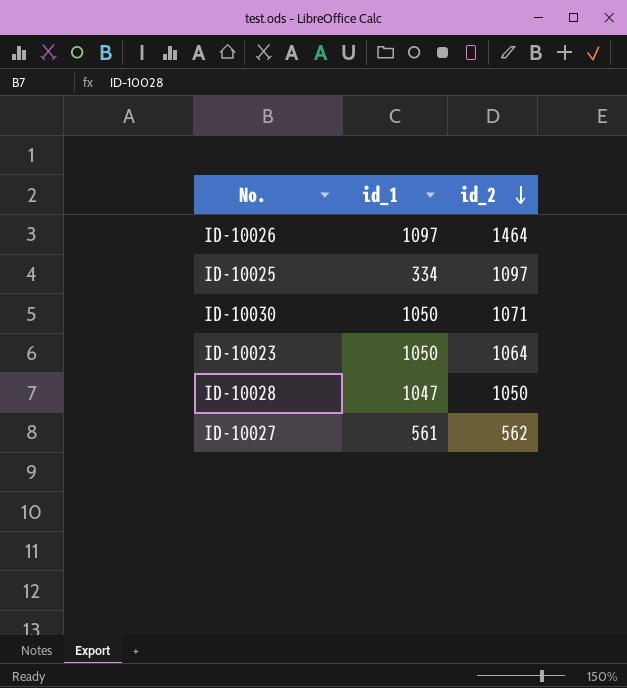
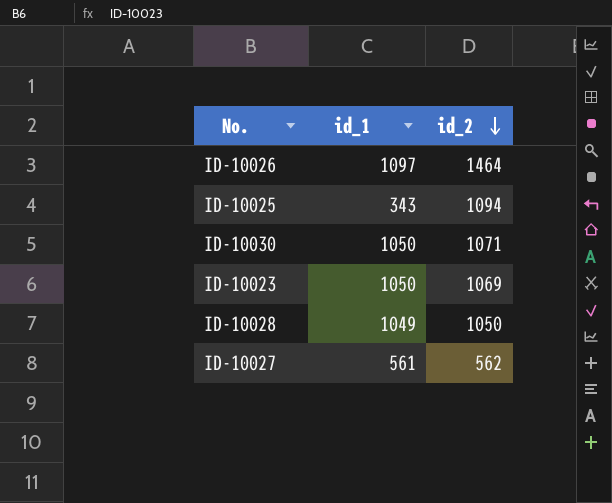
ID-10025 | id_1: 334 -> 343
ID-10025 | id_2: 1097 -> 1094
ID-10023 | id_2: 1064 -> 1069
ID-10028 | id_1: 1047 -> 1049

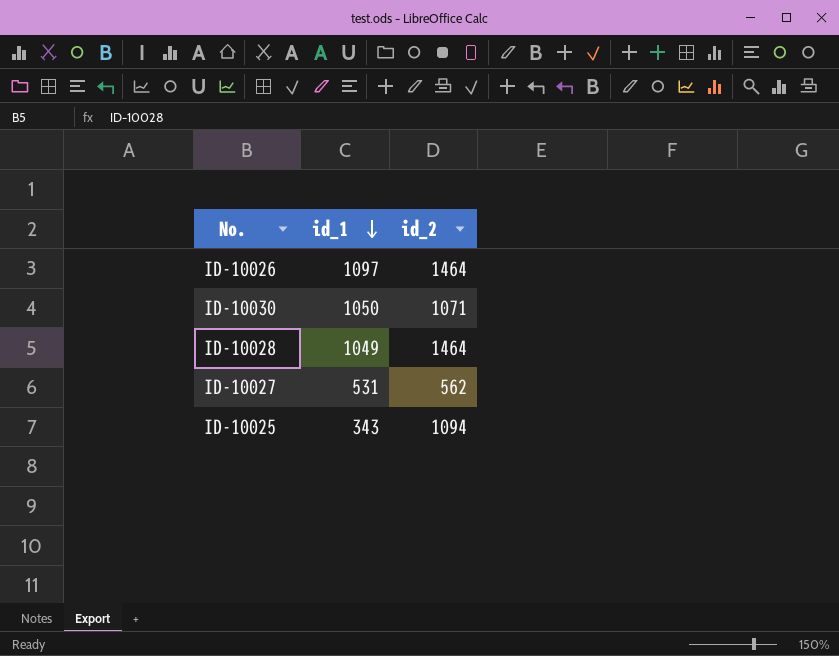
row order: id_2 descending -> id_1 descending
row ID-10023: 1050 | 1069 -> none
ID-10028 | id_2: 1050 -> 1464
ID-10027 | id_1: 561 -> 531

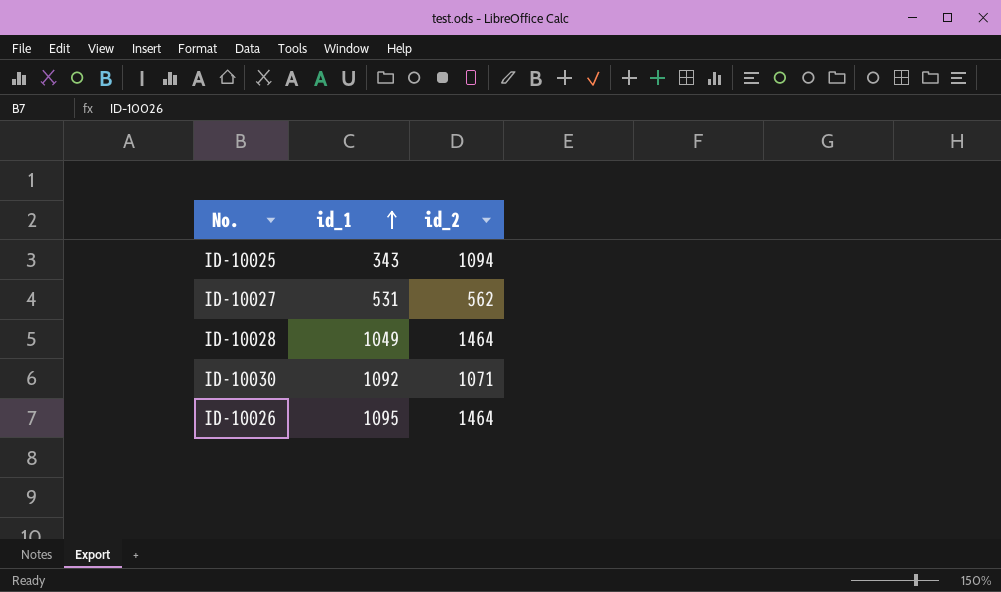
row order: id_1 descending -> id_1 ascending
ID-10030 | id_1: 1050 -> 1092
ID-10026 | id_1: 1097 -> 1095

